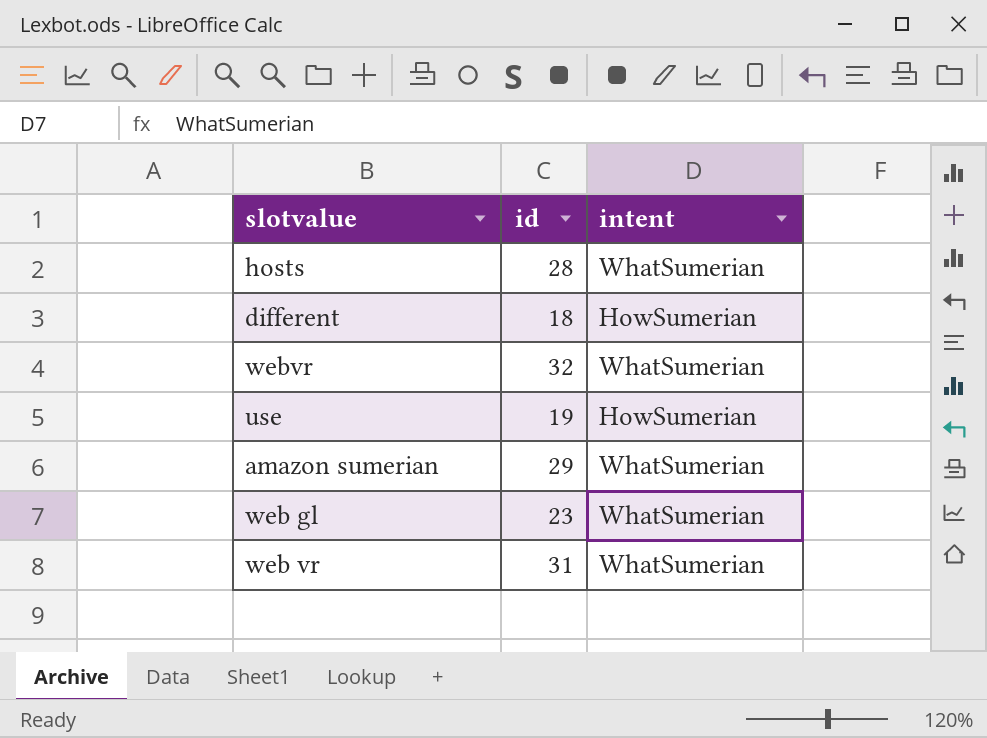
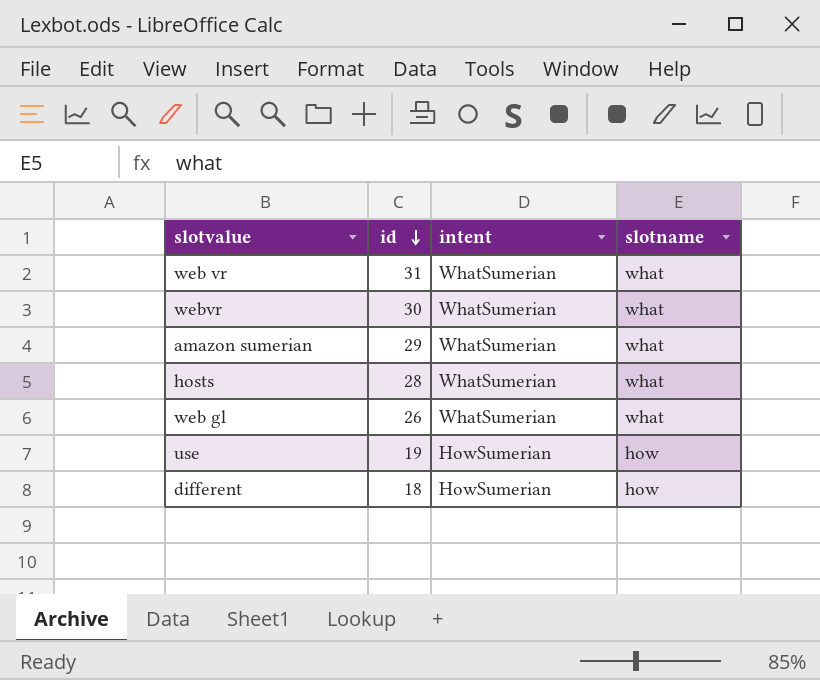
row order: none -> id descending
column slotname | position: none -> 4
webvr | id: 32 -> 30
web gl | id: 23 -> 26

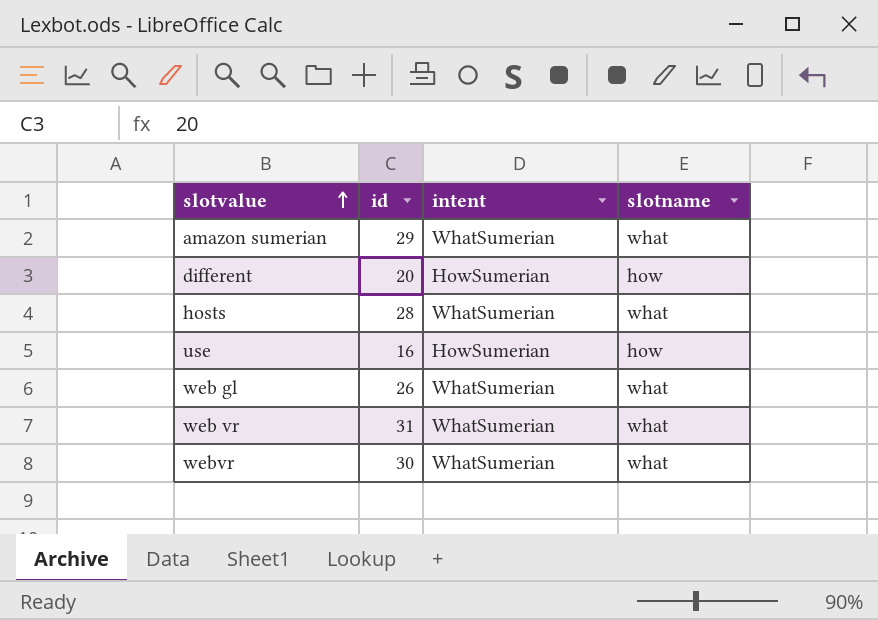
row order: id descending -> slotvalue ascending
different | id: 18 -> 20
use | id: 19 -> 16

